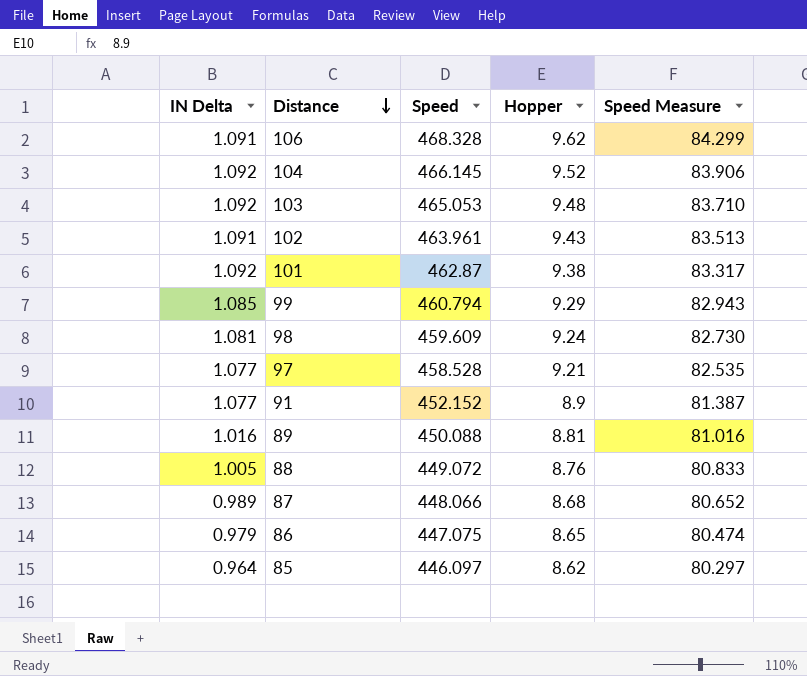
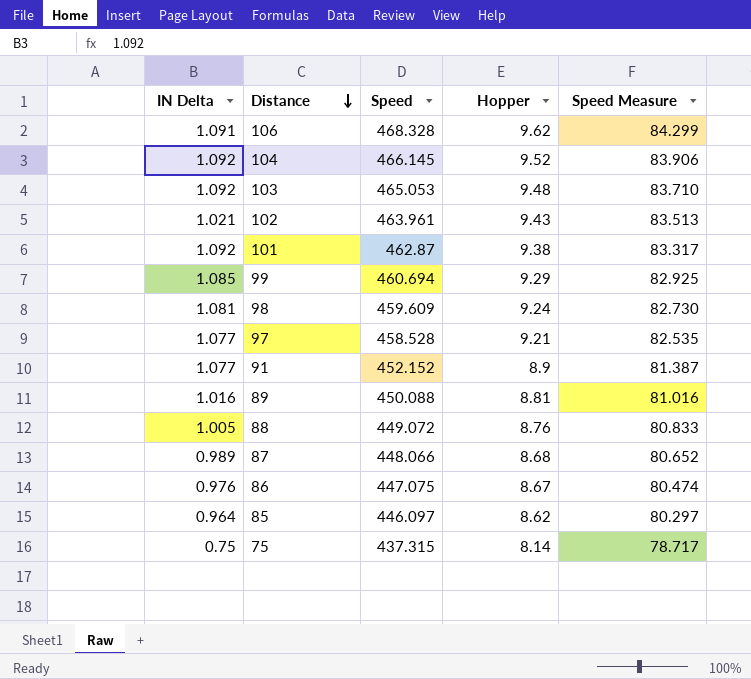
102 | IN Delta: 1.091 -> 1.021
99 | Speed: 460.794 -> 460.694
99 | Speed Measure: 82.943 -> 82.925
86 | IN Delta: 0.979 -> 0.976
86 | Hopper: 8.65 -> 8.67
row 75: none -> 0.75 | 437.315 | 8.14 | 78.717

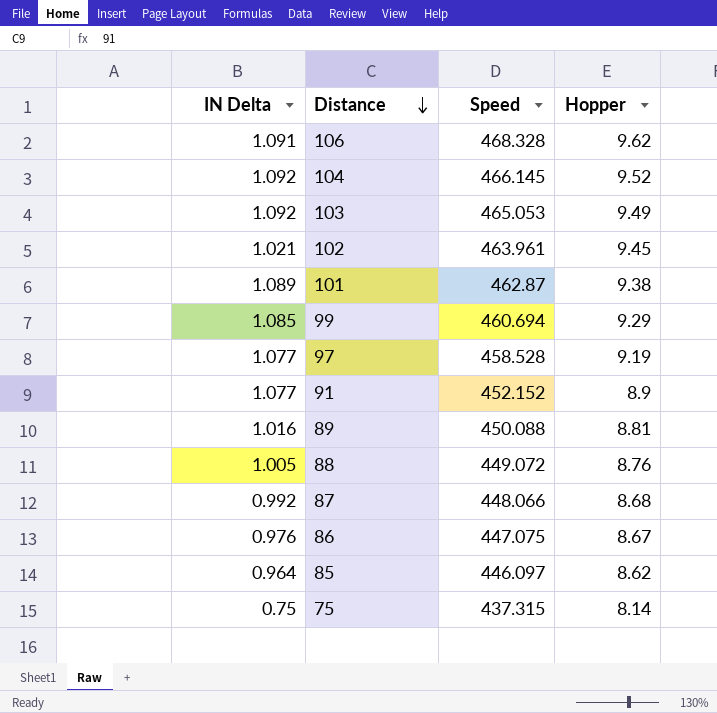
column Speed Measure | formula: [Speed] * 0.18 -> none
row 98: 1.081 | 459.609 | 9.24 | 82.730 -> none
103 | Hopper: 9.48 -> 9.49
102 | Hopper: 9.43 -> 9.45
101 | IN Delta: 1.092 -> 1.089
97 | Hopper: 9.21 -> 9.19
87 | IN Delta: 0.989 -> 0.992

